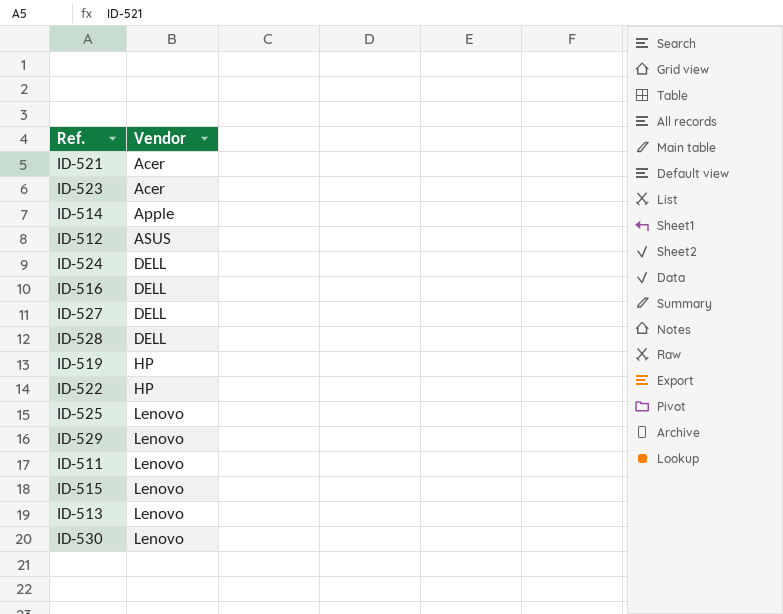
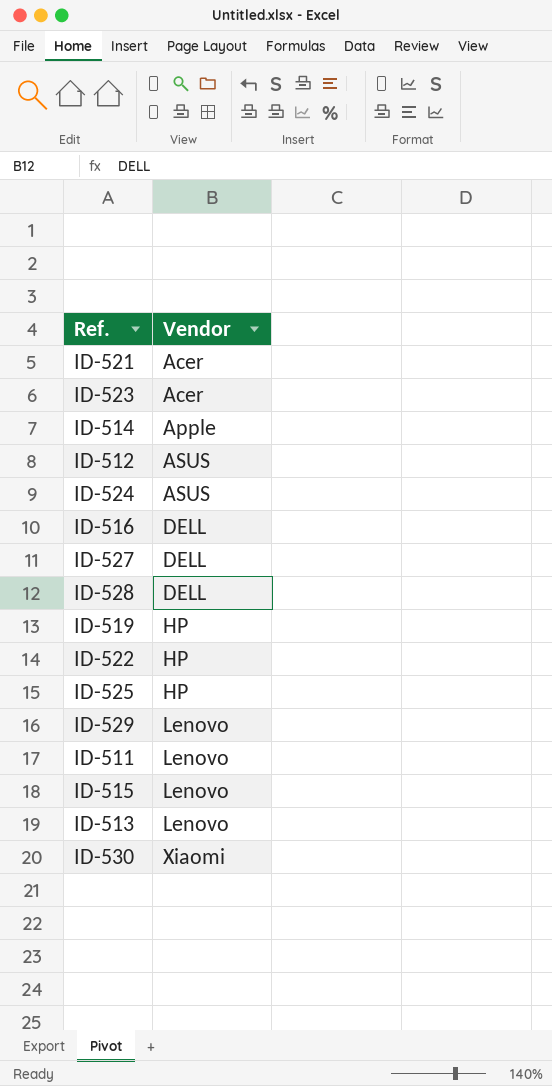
ID-524 | Vendor: DELL -> ASUS
ID-525 | Vendor: Lenovo -> HP
ID-530 | Vendor: Lenovo -> Xiaomi

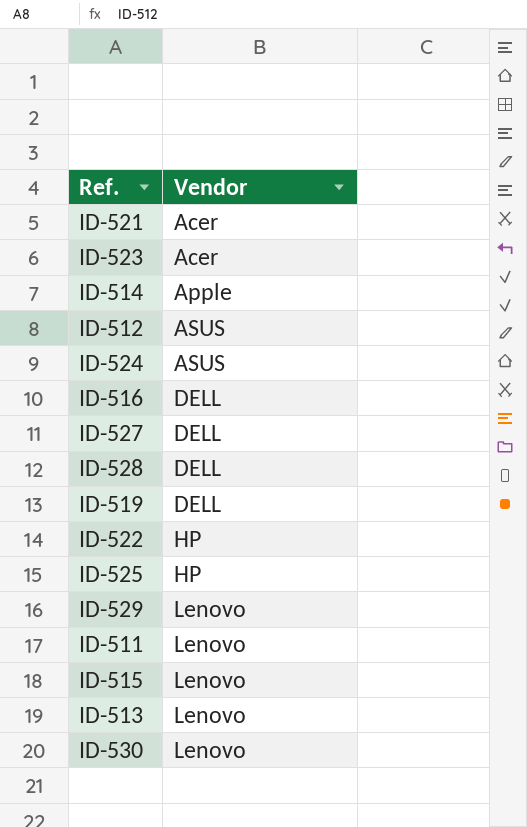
ID-519 | Vendor: HP -> DELL
ID-530 | Vendor: Xiaomi -> Lenovo

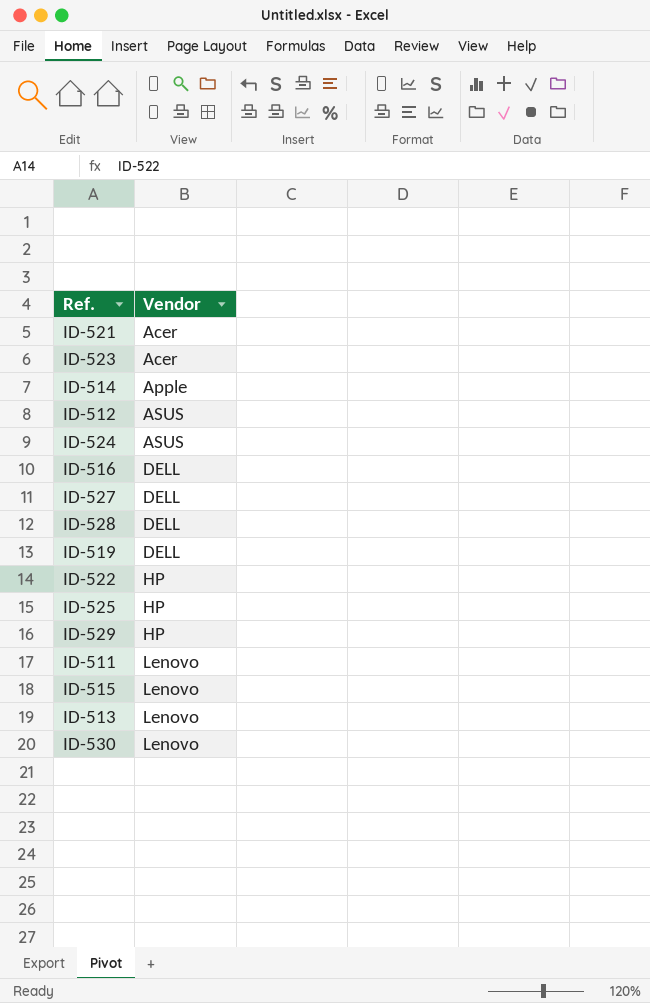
ID-529 | Vendor: Lenovo -> HP

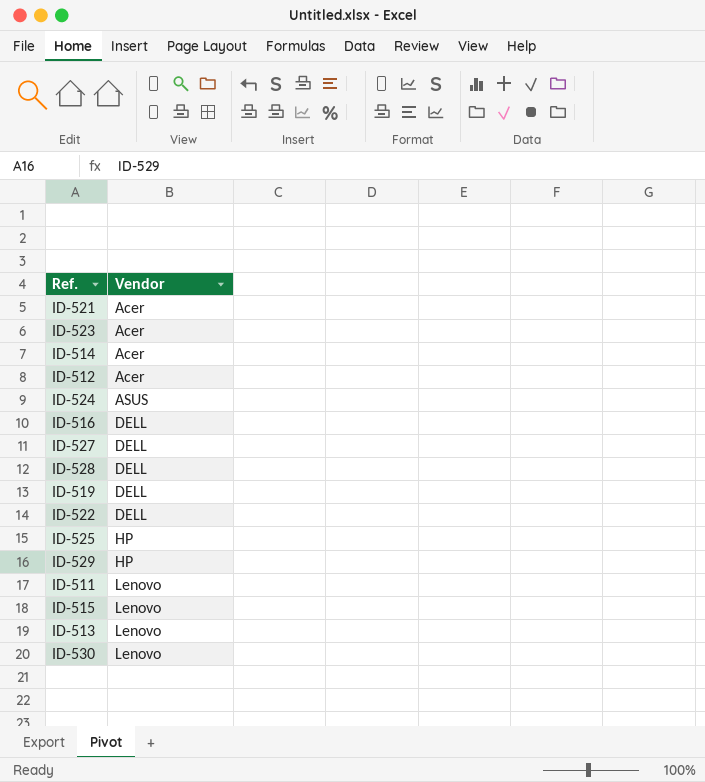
ID-514 | Vendor: Apple -> Acer
ID-512 | Vendor: ASUS -> Acer
ID-522 | Vendor: HP -> DELL

